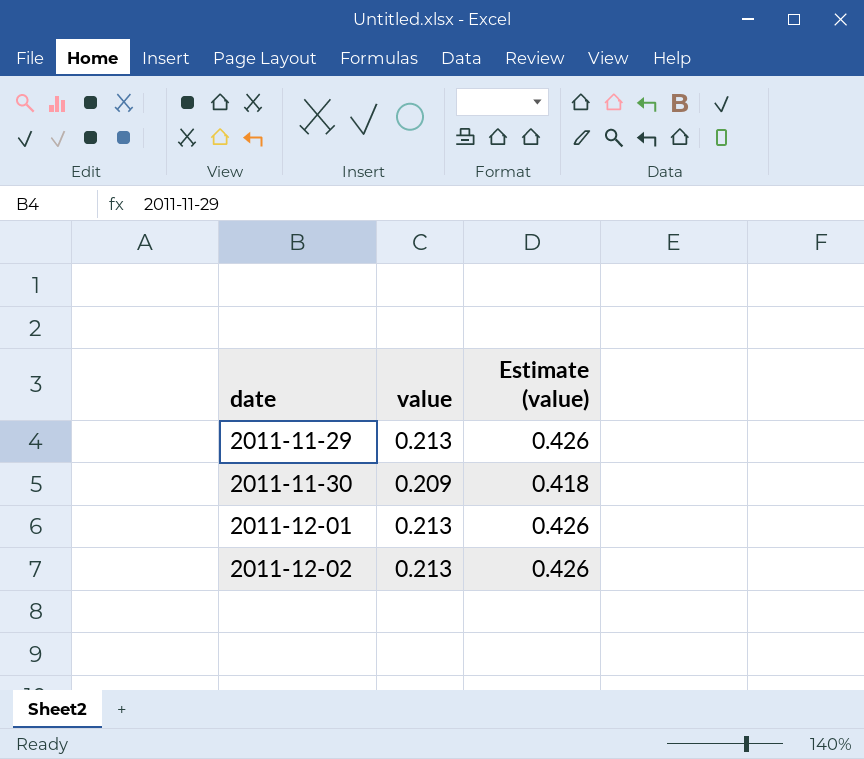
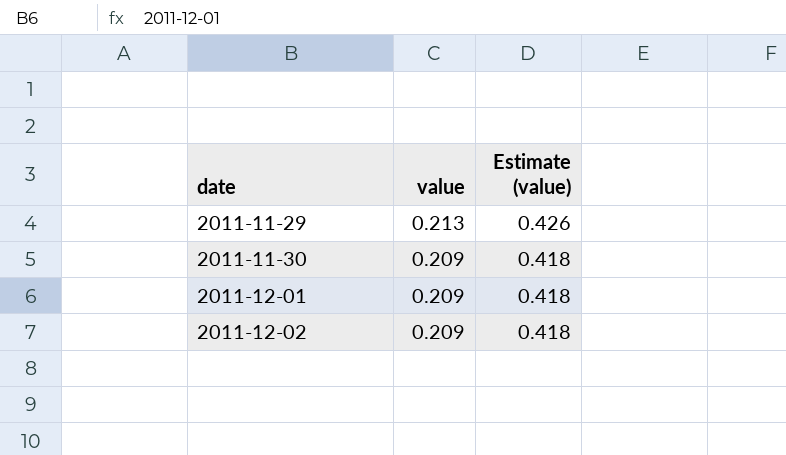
2011-12-01 | value: 0.213 -> 0.209
2011-12-01 | Estimate (value): 0.426 -> 0.418
2011-12-02 | value: 0.213 -> 0.209
2011-12-02 | Estimate (value): 0.426 -> 0.418

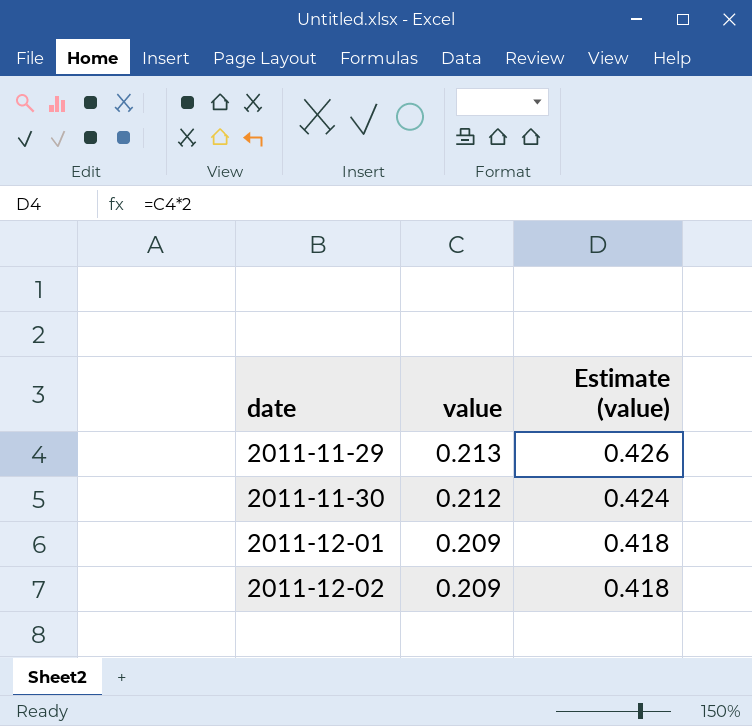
2011-11-30 | value: 0.209 -> 0.212
2011-11-30 | Estimate (value): 0.418 -> 0.424

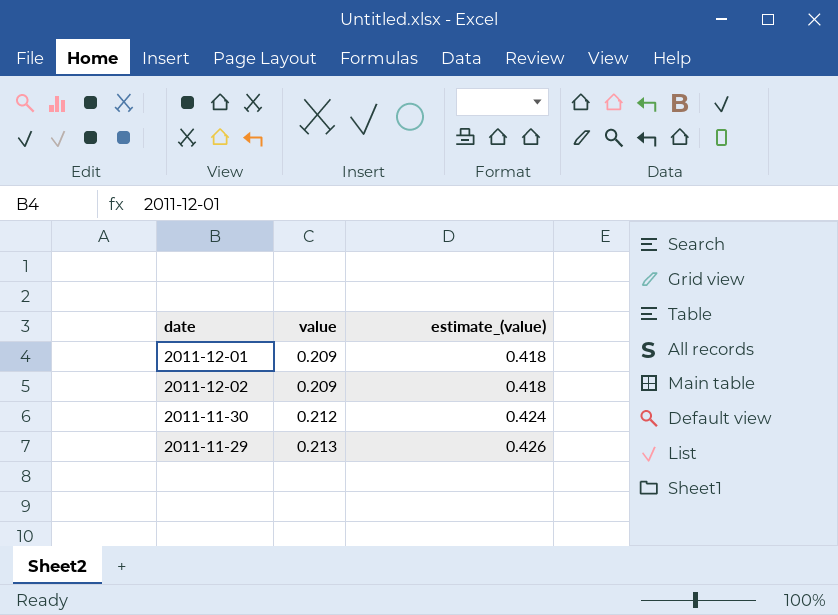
row order: date ascending -> value ascending
column name: Estimate (value) -> estimate_(value)

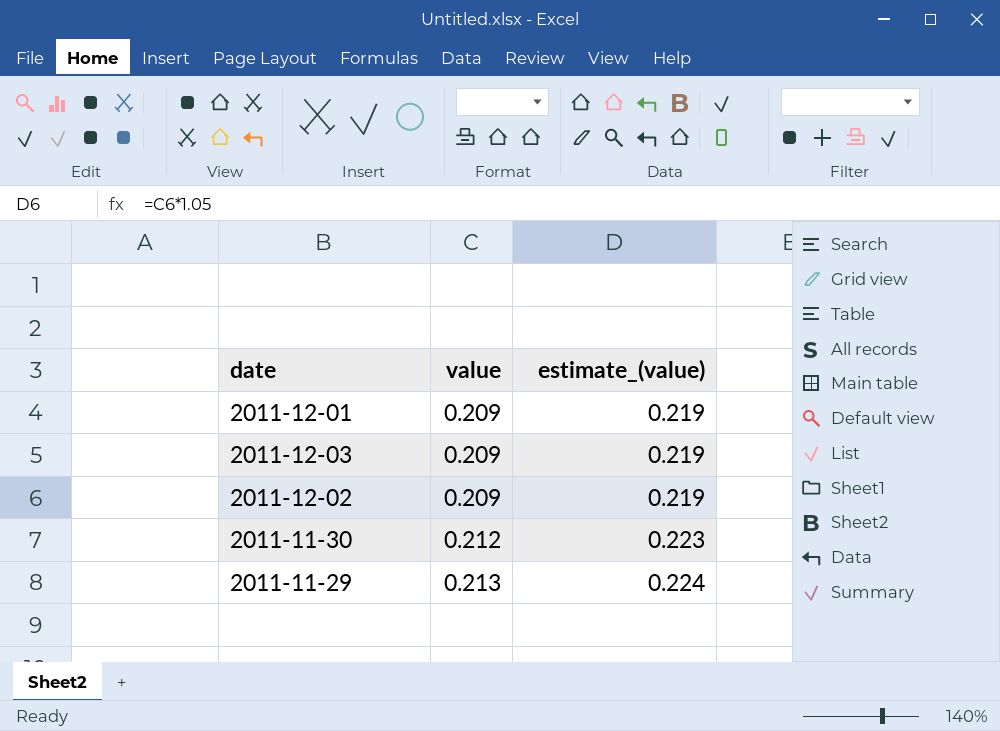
column estimate_(value) | formula: [value] * 2 -> [value] * 1.05
row 2011-12-03: none -> 0.209 | 0.219

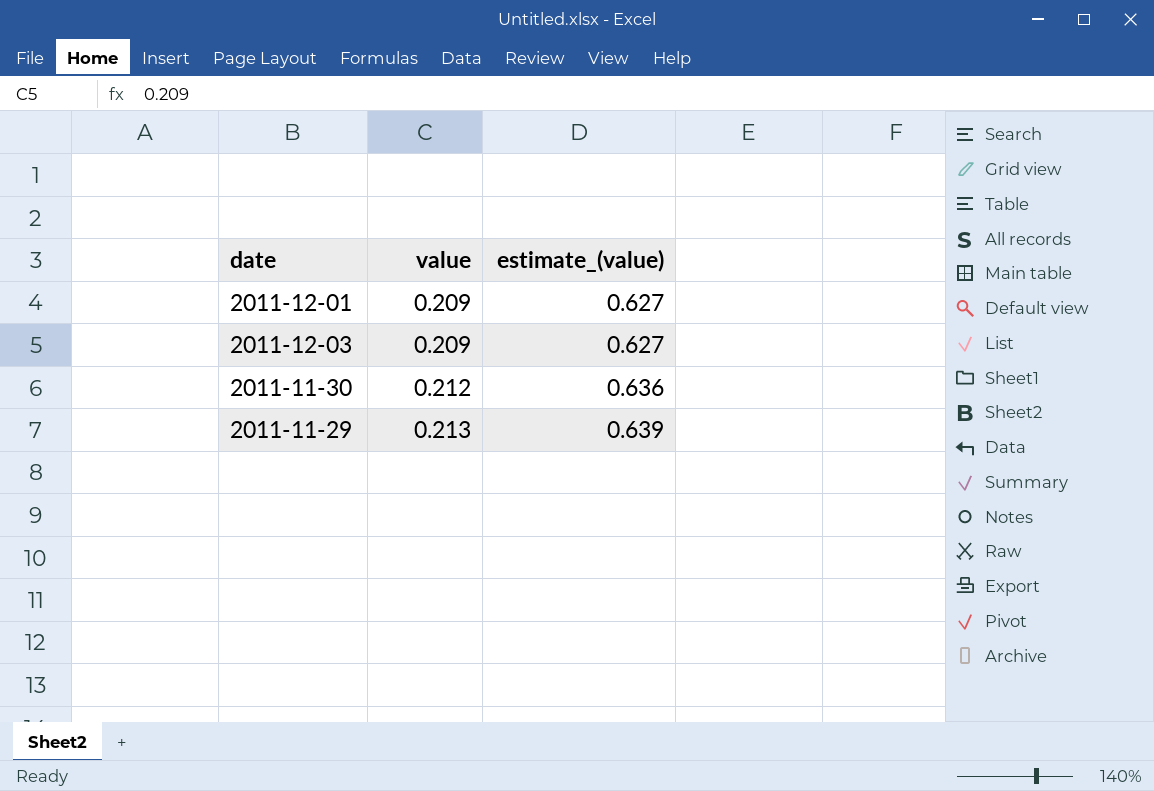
column estimate_(value) | formula: [value] * 1.05 -> [value] * 3
row 2011-12-02: 0.209 | 0.219 -> none

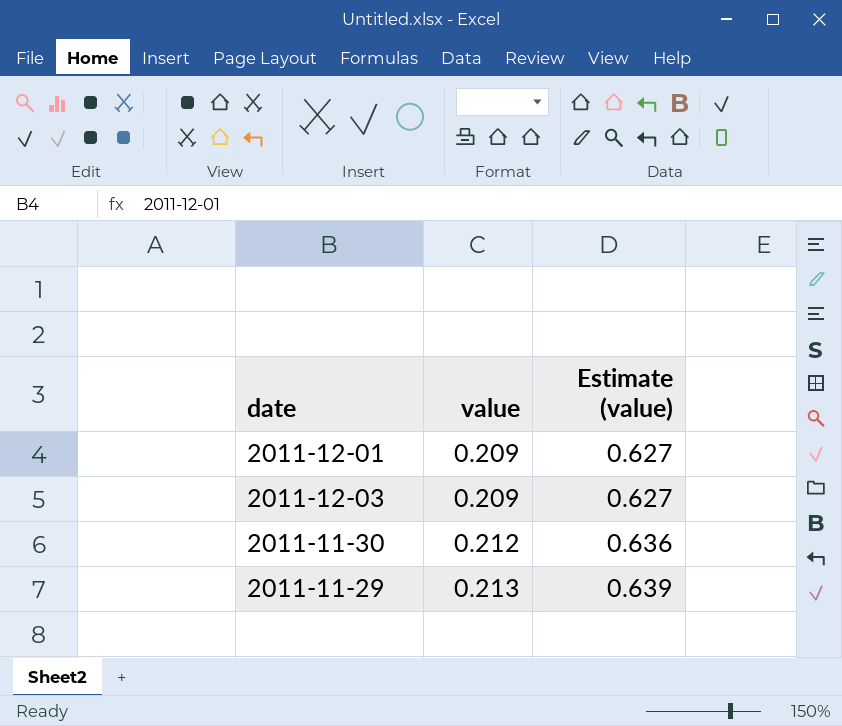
column name: estimate_(value) -> Estimate (value)

